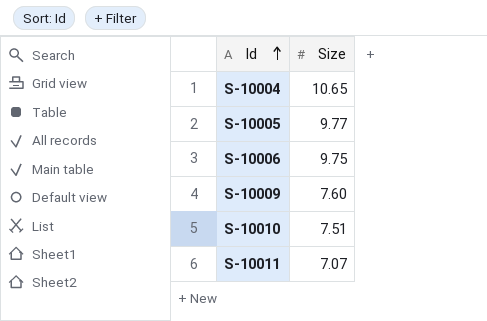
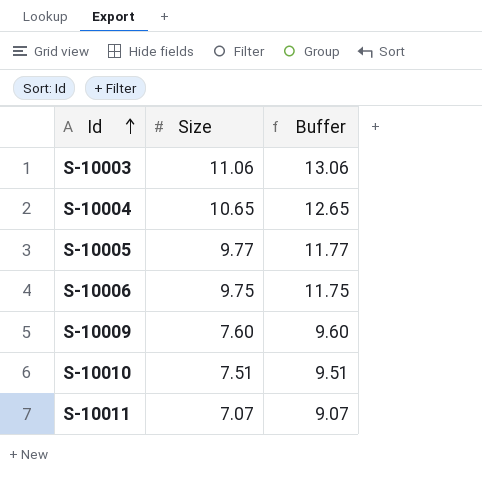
column Buffer | formula: none -> [Size] + 2
row S-10003: none -> 11.06 | 13.06

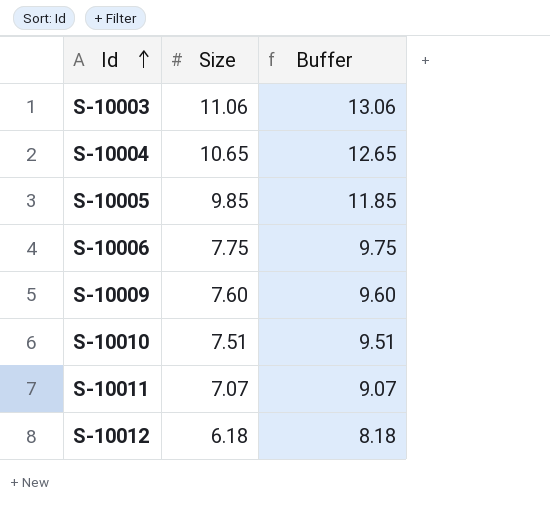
S-10005 | Size: 9.77 -> 9.85
S-10005 | Buffer: 11.77 -> 11.85
S-10006 | Size: 9.75 -> 7.75
S-10006 | Buffer: 11.75 -> 9.75
row S-10012: none -> 6.18 | 8.18

